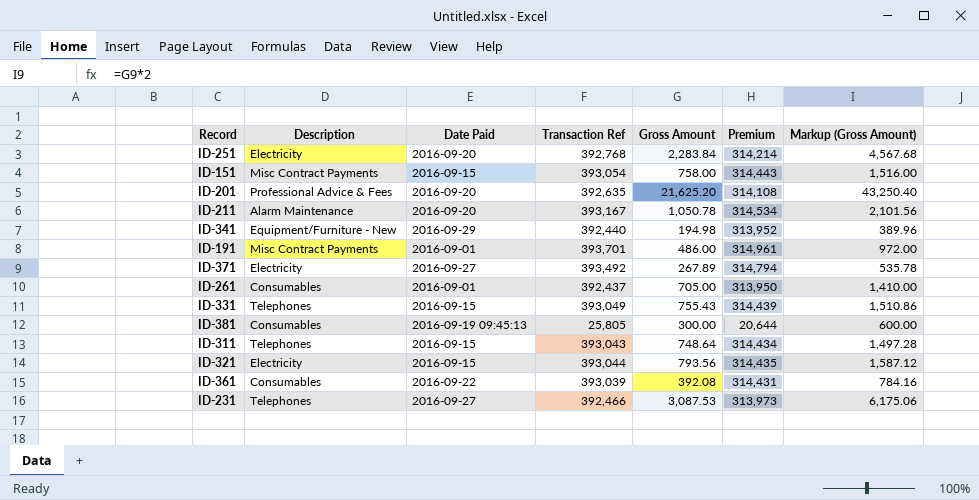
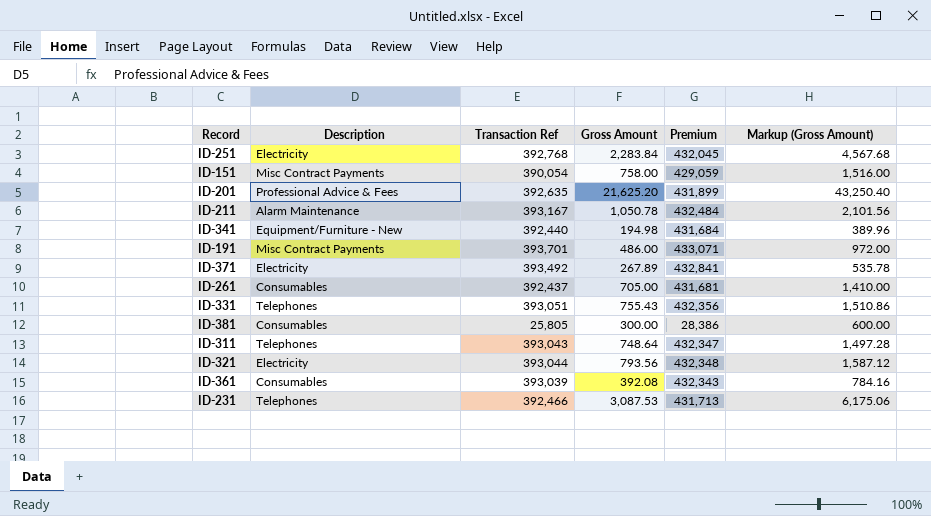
column Date Paid | position: 3 -> none
column Premium | formula: [Transaction Ref] * 0.8 -> [Transaction Ref] * 1.1
ID-151 | Transaction Ref: 393,054 -> 390,054
ID-331 | Transaction Ref: 393,049 -> 393,051

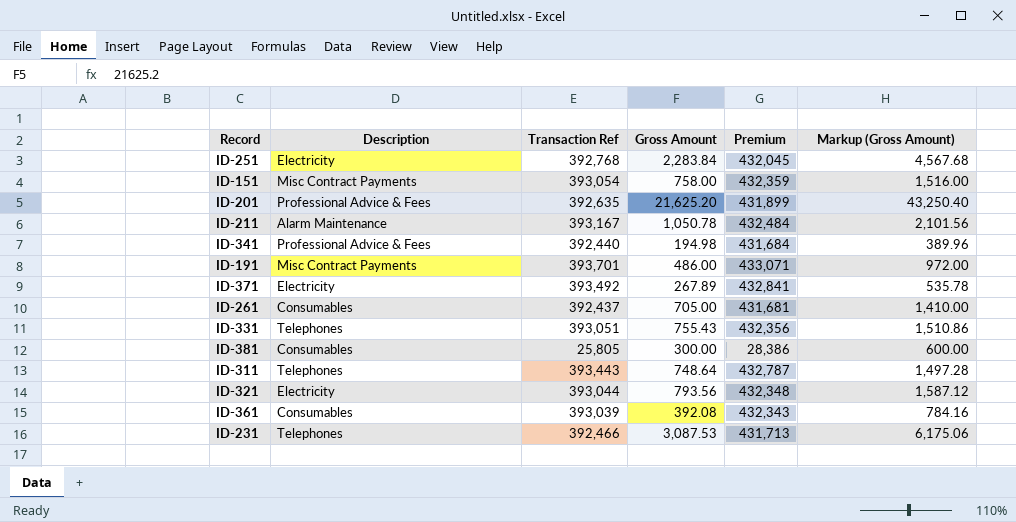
ID-151 | Transaction Ref: 390,054 -> 393,054
ID-151 | Premium: 429,059 -> 432,359
ID-341 | Description: Equipment/Furniture - New -> Professional Advice & Fees
ID-311 | Transaction Ref: 393,043 -> 393,443
ID-311 | Premium: 432,347 -> 432,787

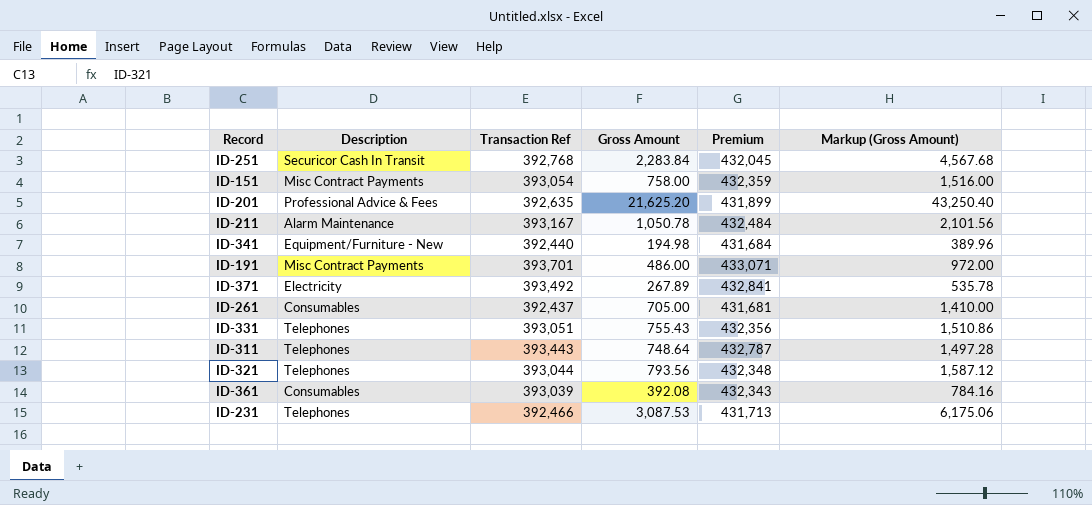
row ID-381: Consumables | 25,805 | 300.00 | 28,386 | 600.00 -> none
ID-251 | Description: Electricity -> Securicor Cash In Transit
ID-341 | Description: Professional Advice & Fees -> Equipment/Furniture - New
ID-321 | Description: Electricity -> Telephones

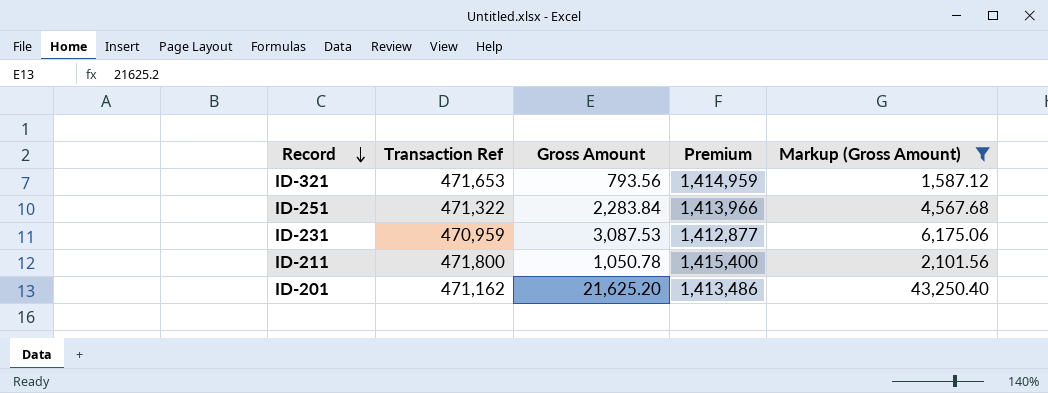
filter: none -> Markup (Gross Amount) >= 1,587.12
row order: none -> Record descending
column Description | position: 2 -> none
column Premium | formula: [Transaction Ref] * 1.1 -> [Transaction Ref] * 3
ID-321 | Transaction Ref: 393,044 -> 471,653
ID-251 | Transaction Ref: 392,768 -> 471,322
ID-231 | Transaction Ref: 392,466 -> 470,959
ID-211 | Transaction Ref: 393,167 -> 471,800
ID-201 | Transaction Ref: 392,635 -> 471,162

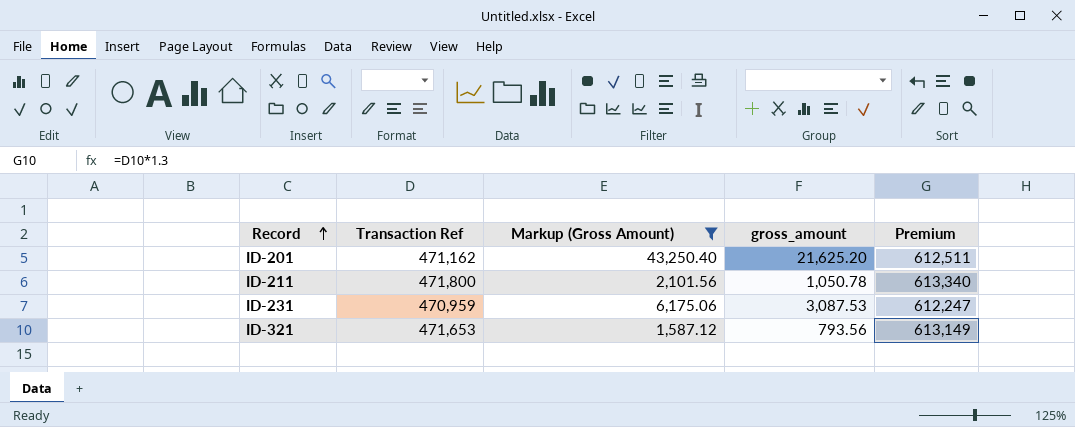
row order: Record descending -> Record ascending
column Markup (Gross Amount) | position: 5 -> 3
column name: Gross Amount -> gross_amount
column Premium | formula: [Transaction Ref] * 3 -> [Transaction Ref] * 1.3
row ID-251: 471,322 | 2,283.84 | 1,413,966 | 4,567.68 -> none

